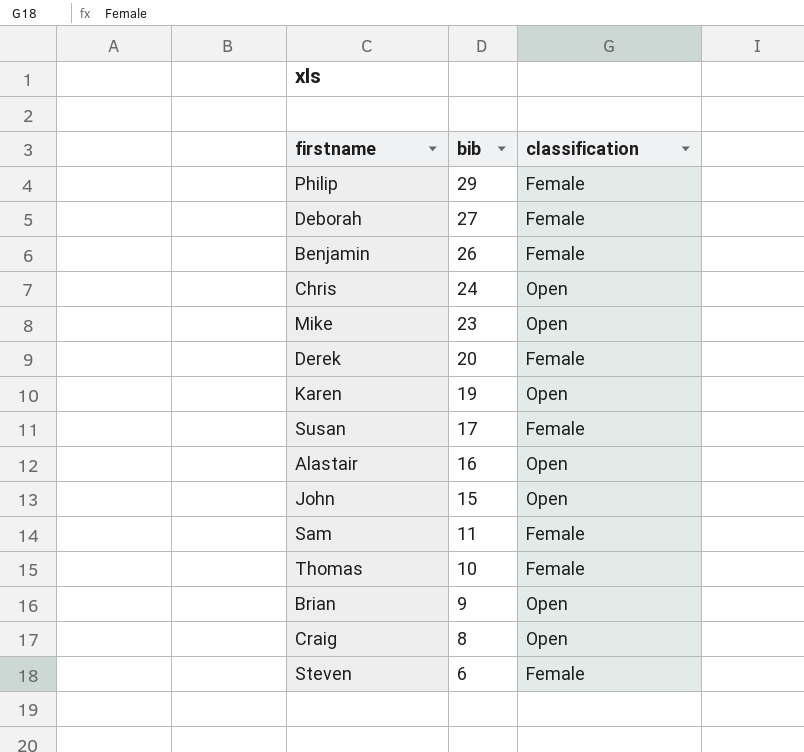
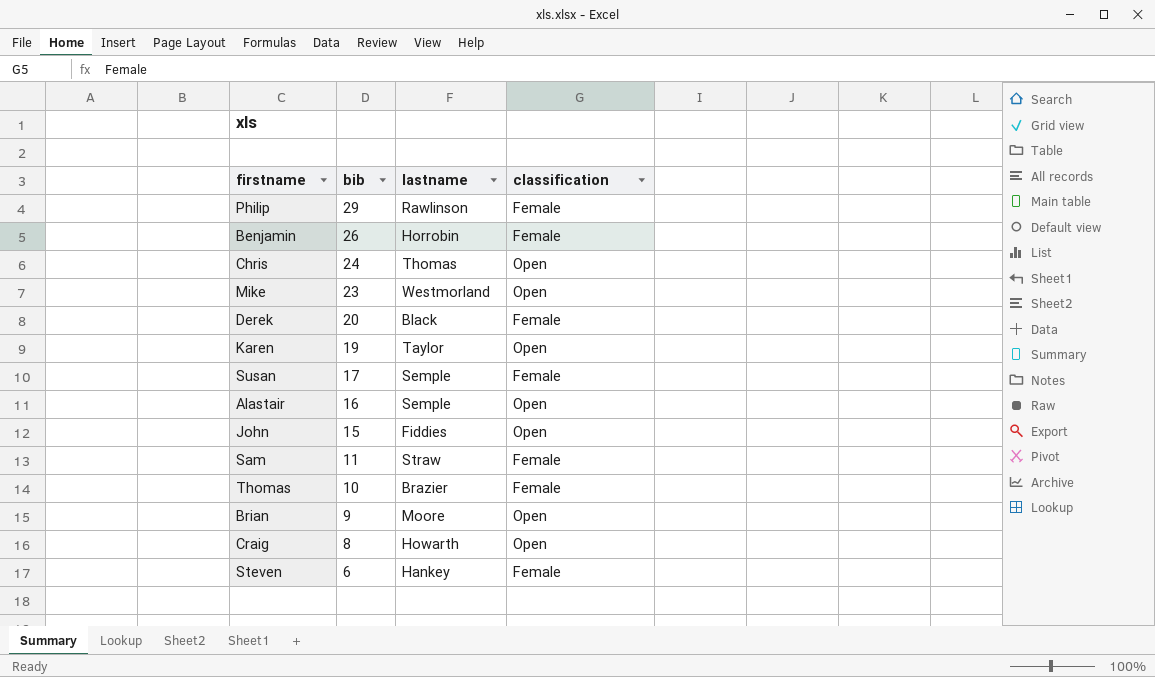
column lastname | position: none -> 3
row Deborah: 27 | Female -> none

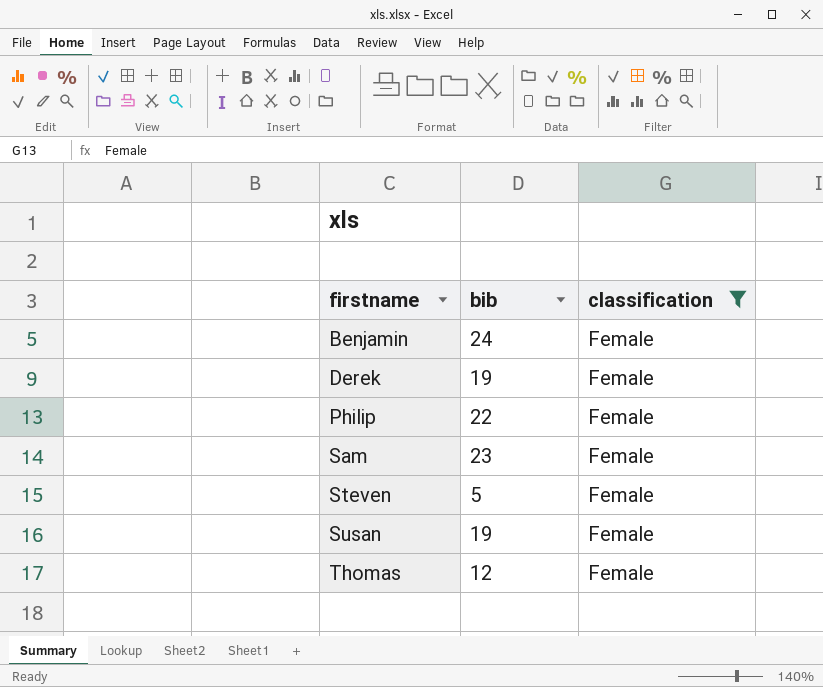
filter: none -> classification = Female
row order: bib descending -> firstname ascending
column lastname | position: 3 -> none
Benjamin | bib: 26 -> 24
Derek | bib: 20 -> 19
Philip | bib: 29 -> 22
Sam | bib: 11 -> 23
Steven | bib: 6 -> 5
Susan | bib: 17 -> 19
Thomas | bib: 10 -> 12

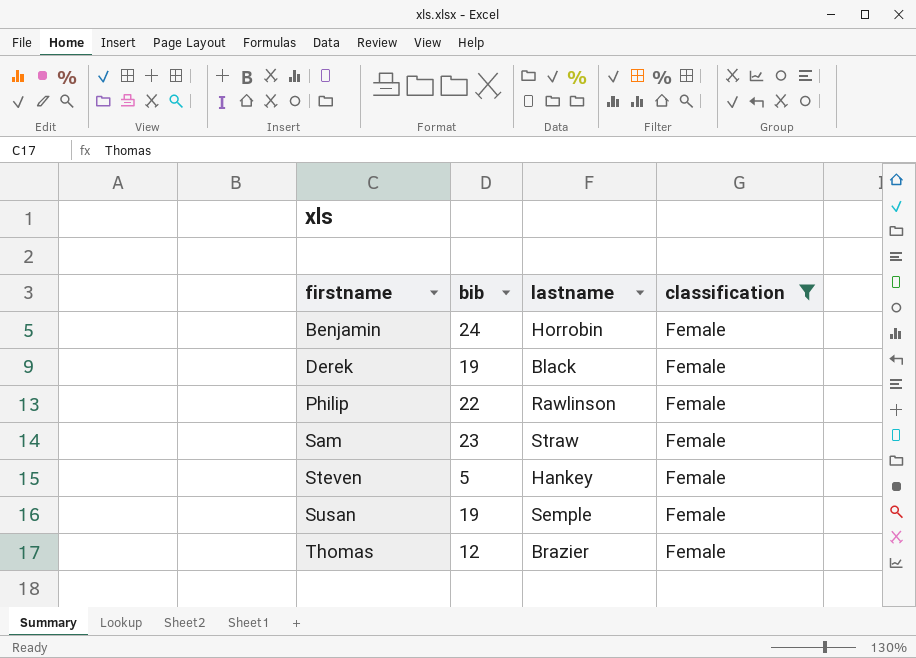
column lastname | position: none -> 3

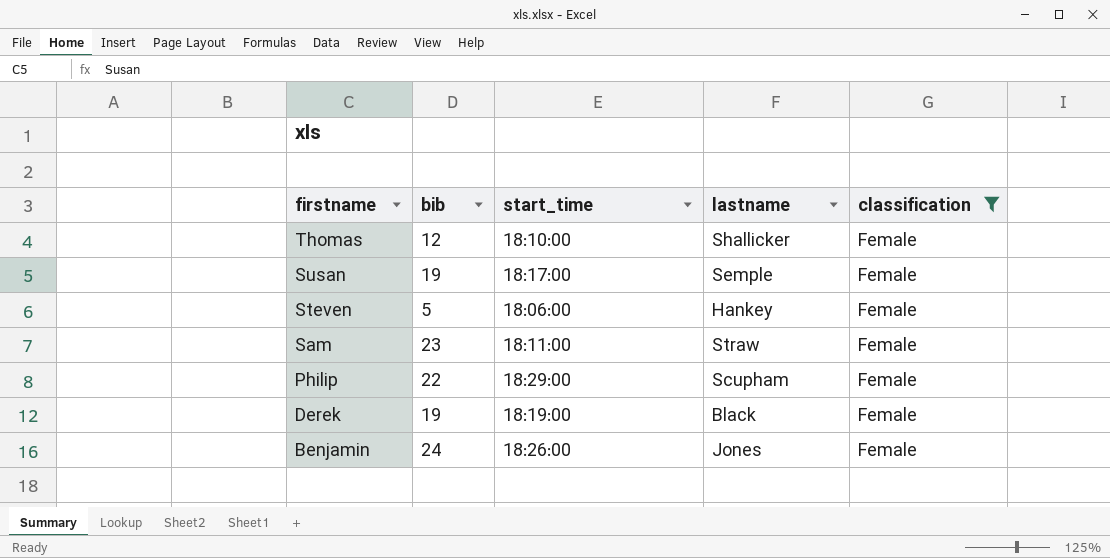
row order: firstname ascending -> firstname descending
column start_time | position: none -> 3
Thomas | lastname: Brazier -> Shallicker
Philip | lastname: Rawlinson -> Scupham
Benjamin | lastname: Horrobin -> Jones

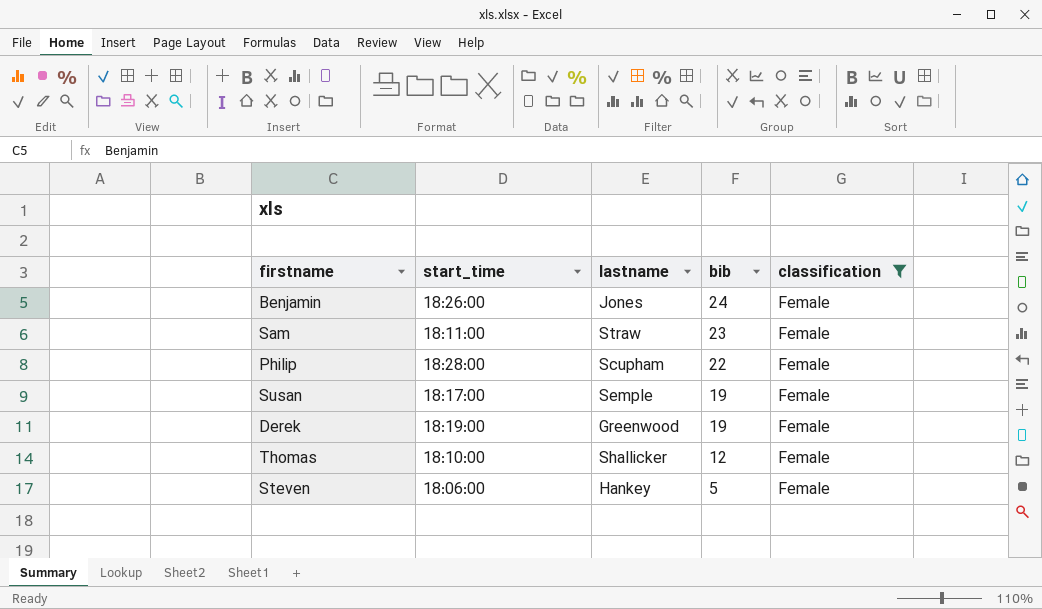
row order: firstname descending -> bib descending
column bib | position: 2 -> 4
Philip | start_time: 18:29:00 -> 18:28:00
Derek | lastname: Black -> Greenwood

